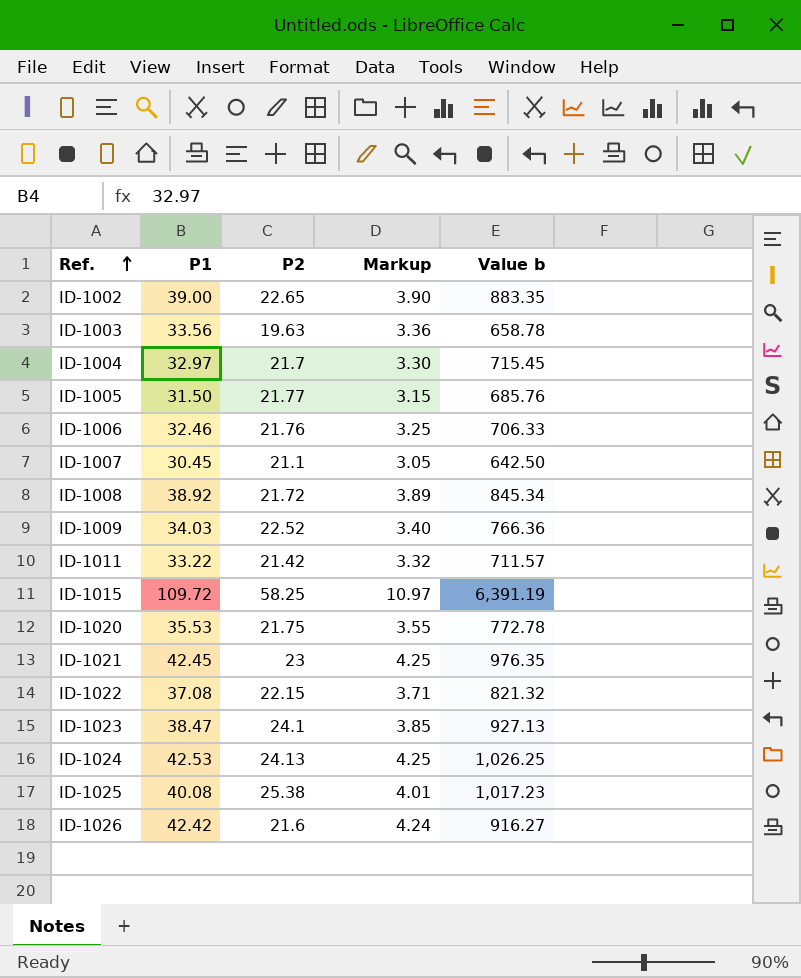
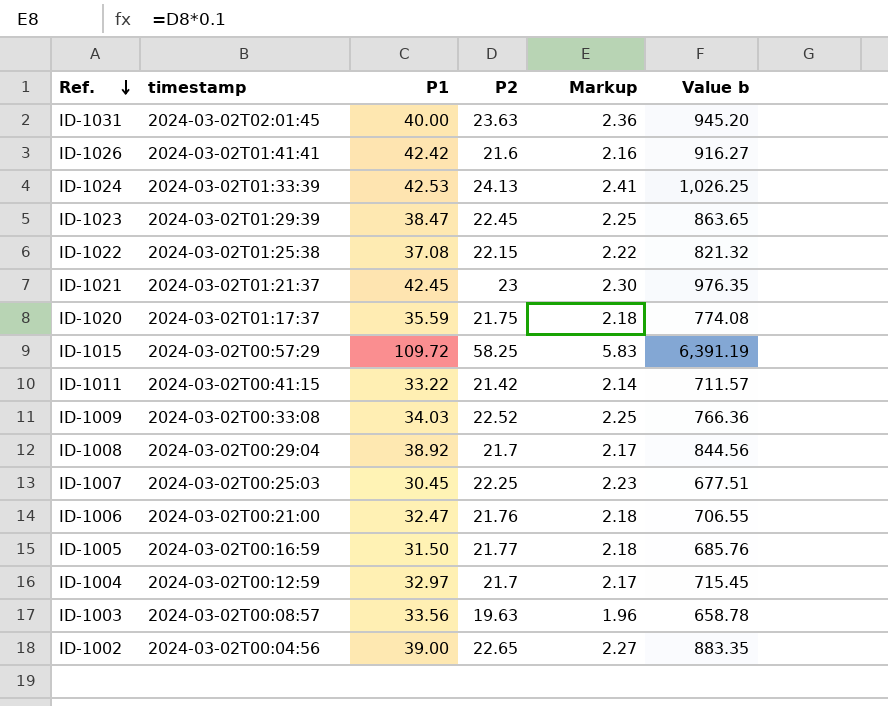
row order: Ref. ascending -> Ref. descending
column timestamp | position: none -> 2
column Markup | formula: [P1] * 0.1 -> [P2] * 0.1
row ID-1025: 40.08 | 25.38 | 4.01 | 1,017.23 -> none
row ID-1031: none -> 2024-03-02T02:01:45 | 40.00 | 23.63 | 2.36 | 945.20
ID-1023 | P2: 24.1 -> 22.45
ID-1023 | Value b: 927.13 -> 863.65
ID-1020 | P1: 35.53 -> 35.59
ID-1020 | Value b: 772.78 -> 774.08
ID-1008 | P2: 21.72 -> 21.7
ID-1008 | Value b: 845.34 -> 844.56
ID-1007 | P2: 21.1 -> 22.25
ID-1007 | Value b: 642.50 -> 677.51
ID-1006 | P1: 32.46 -> 32.47
ID-1006 | Value b: 706.33 -> 706.55

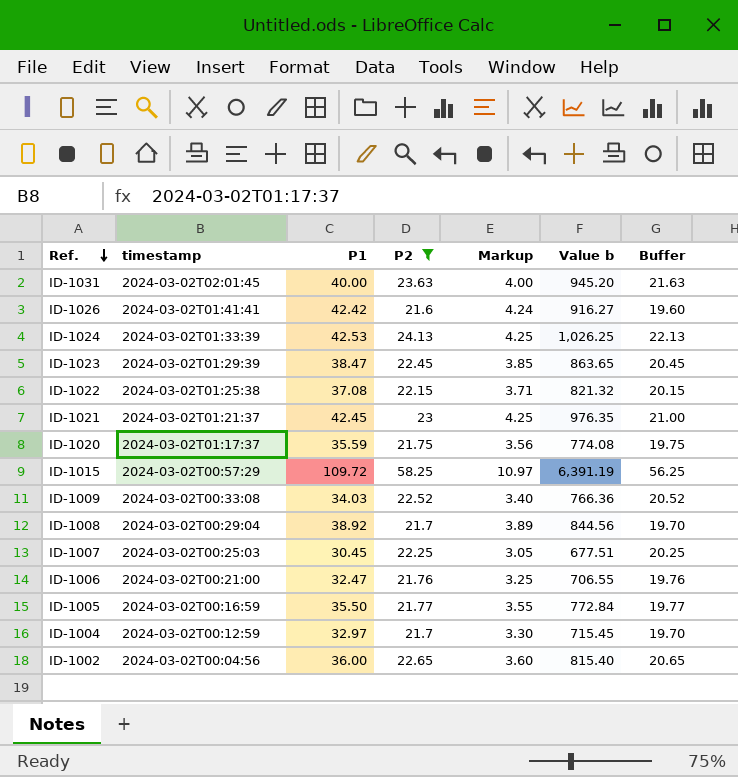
filter: none -> P2 >= 21.6
column Markup | formula: [P2] * 0.1 -> [P1] * 0.1
column Buffer | formula: none -> [P2] - 2
ID-1005 | P1: 31.50 -> 35.50
ID-1005 | Value b: 685.76 -> 772.84
ID-1002 | P1: 39.00 -> 36.00
ID-1002 | Value b: 883.35 -> 815.40

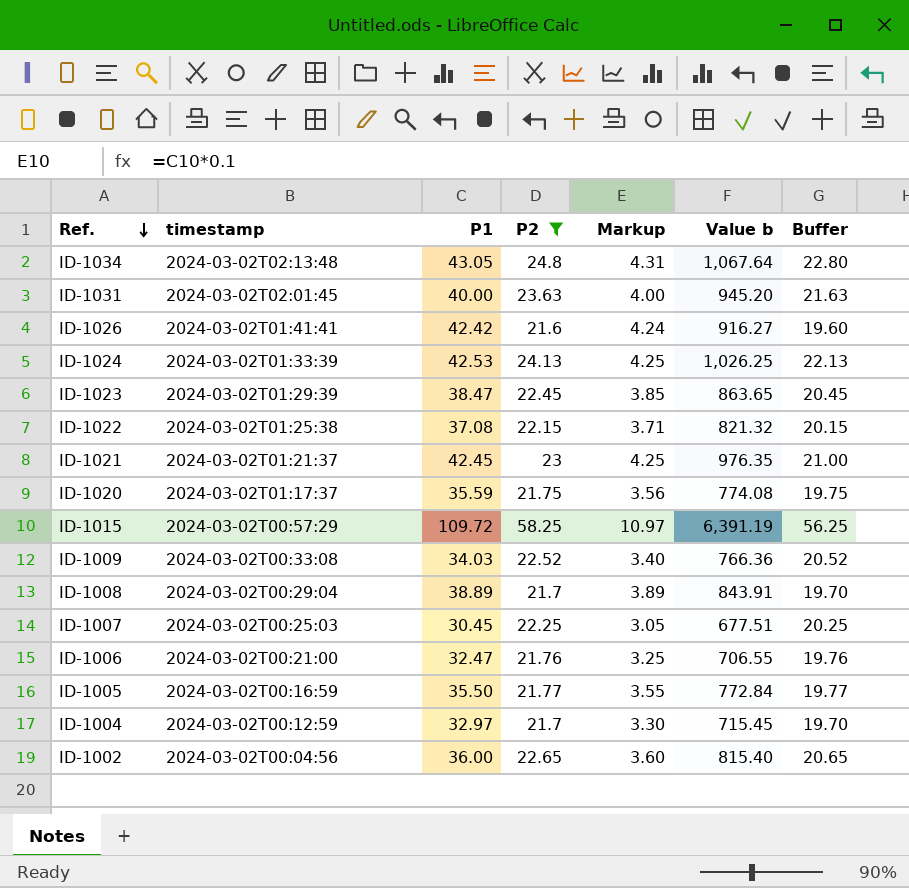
row ID-1034: none -> 2024-03-02T02:13:48 | 43.05 | 24.8 | 4.31 | 1,067.64 | 22.80
ID-1008 | P1: 38.92 -> 38.89
ID-1008 | Value b: 844.56 -> 843.91

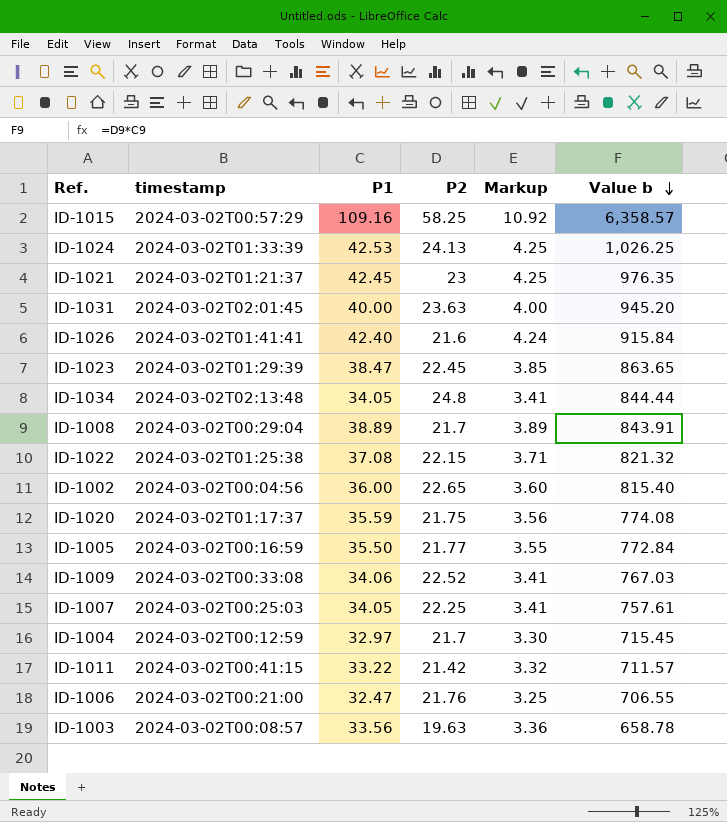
filter: P2 >= 21.6 -> none
row order: Ref. descending -> Value b descending
column Buffer | formula: [P2] - 2 -> none
ID-1015 | P1: 109.72 -> 109.16
ID-1015 | Markup: 10.97 -> 10.92
ID-1015 | Value b: 6,391.19 -> 6,358.57
ID-1026 | P1: 42.42 -> 42.40
ID-1026 | Value b: 916.27 -> 915.84
ID-1034 | P1: 43.05 -> 34.05
ID-1034 | Markup: 4.31 -> 3.41
ID-1034 | Value b: 1,067.64 -> 844.44
ID-1009 | P1: 34.03 -> 34.06
ID-1009 | Markup: 3.40 -> 3.41
ID-1009 | Value b: 766.36 -> 767.03
ID-1007 | P1: 30.45 -> 34.05
ID-1007 | Markup: 3.05 -> 3.41
ID-1007 | Value b: 677.51 -> 757.61

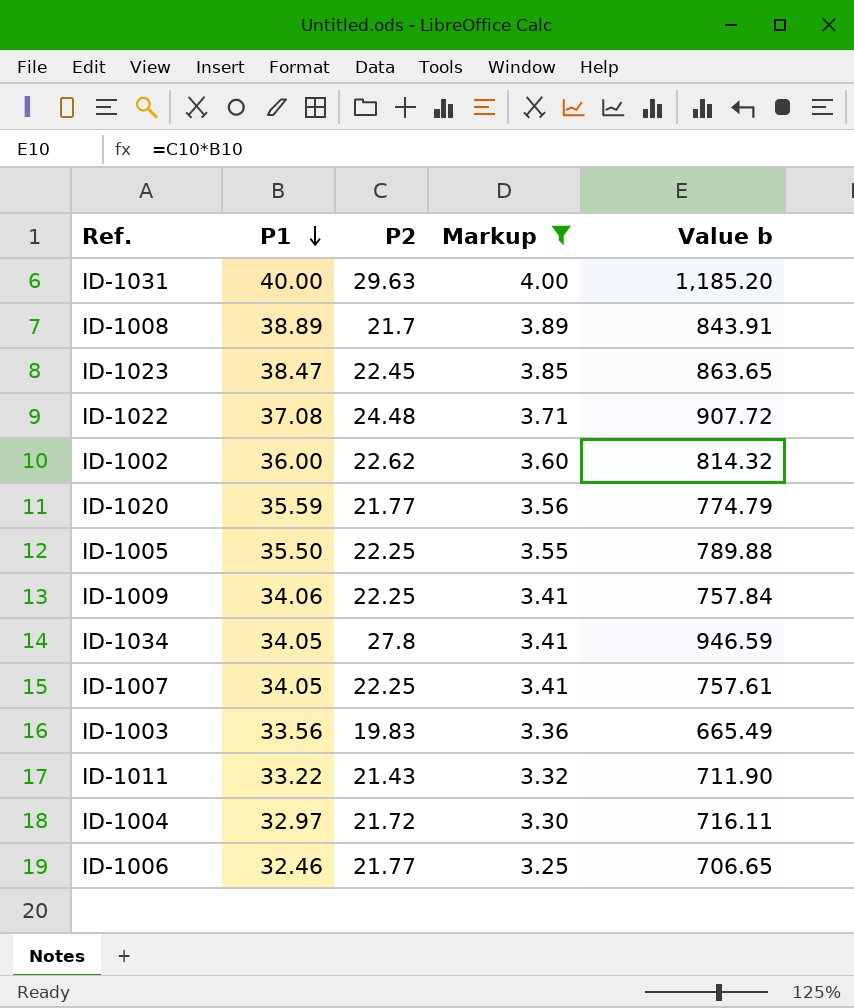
filter: none -> Markup <= 4.00
row order: Value b descending -> P1 descending
column timestamp | position: 2 -> none
ID-1031 | P2: 23.63 -> 29.63
ID-1031 | Value b: 945.20 -> 1,185.20
ID-1022 | P2: 22.15 -> 24.48
ID-1022 | Value b: 821.32 -> 907.72
ID-1002 | P2: 22.65 -> 22.62
ID-1002 | Value b: 815.40 -> 814.32
ID-1020 | P2: 21.75 -> 21.77
ID-1020 | Value b: 774.08 -> 774.79
ID-1005 | P2: 21.77 -> 22.25
ID-1005 | Value b: 772.84 -> 789.88
ID-1009 | P2: 22.52 -> 22.25
ID-1009 | Value b: 767.03 -> 757.84
ID-1034 | P2: 24.8 -> 27.8
ID-1034 | Value b: 844.44 -> 946.59
ID-1003 | P2: 19.63 -> 19.83
ID-1003 | Value b: 658.78 -> 665.49
ID-1011 | P2: 21.42 -> 21.43
ID-1011 | Value b: 711.57 -> 711.90
ID-1004 | P2: 21.7 -> 21.72
ID-1004 | Value b: 715.45 -> 716.11
ID-1006 | P1: 32.47 -> 32.46
ID-1006 | P2: 21.76 -> 21.77
ID-1006 | Value b: 706.55 -> 706.65

